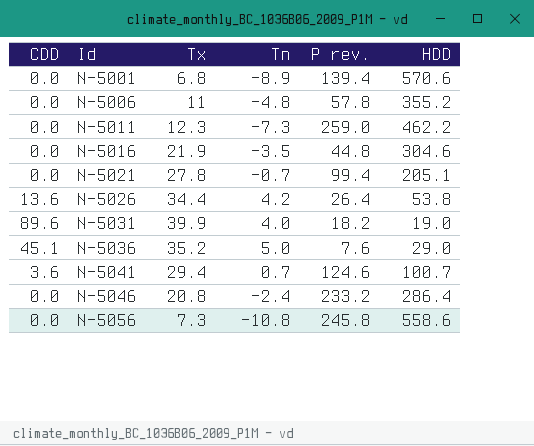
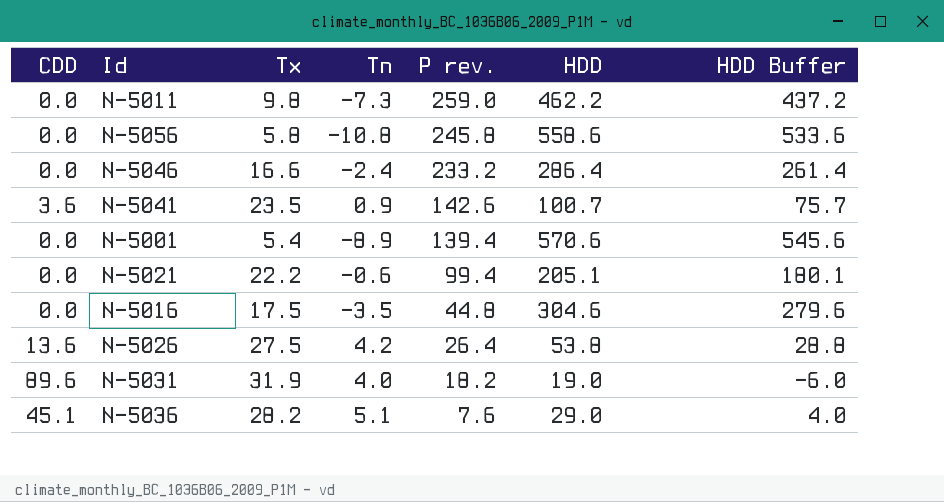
row order: Id ascending -> P rev. descending
column HDD Buffer | formula: none -> [HDD] - 25
row N-5006: 0.0 | 11 | -4.8 | 57.8 | 355.2 -> none
N-5011 | Tx: 12.3 -> 9.8
N-5056 | Tx: 7.3 -> 5.8
N-5046 | Tx: 20.8 -> 16.6
N-5041 | Tx: 29.4 -> 23.5
N-5041 | Tn: 0.7 -> 0.9
N-5041 | P rev.: 124.6 -> 142.6
N-5001 | Tx: 6.8 -> 5.4
N-5021 | Tx: 27.8 -> 22.2
N-5021 | Tn: -0.7 -> -0.6
N-5016 | Tx: 21.9 -> 17.5
N-5026 | Tx: 34.4 -> 27.5
N-5031 | Tx: 39.9 -> 31.9
N-5036 | Tx: 35.2 -> 28.2
N-5036 | Tn: 5.0 -> 5.1

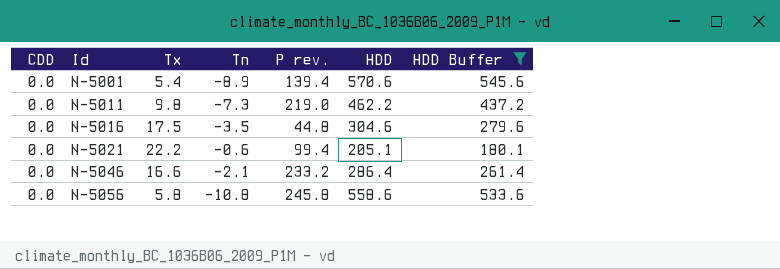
filter: none -> HDD Buffer >= 180.1
row order: P rev. descending -> Id ascending
N-5011 | P rev.: 259.0 -> 219.0
N-5046 | Tn: -2.4 -> -2.1

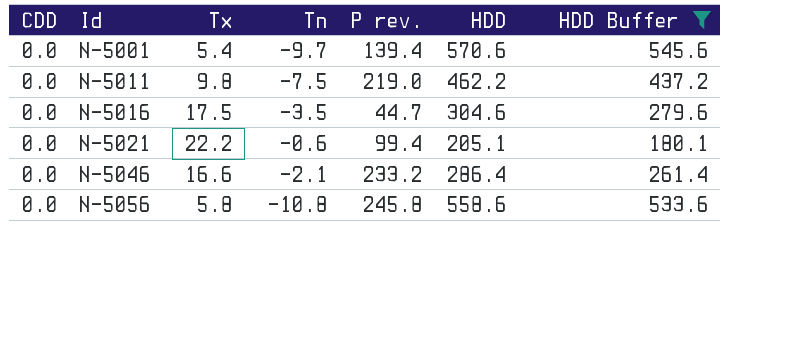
N-5001 | Tn: -8.9 -> -9.7
N-5011 | Tn: -7.3 -> -7.5
N-5016 | P rev.: 44.8 -> 44.7

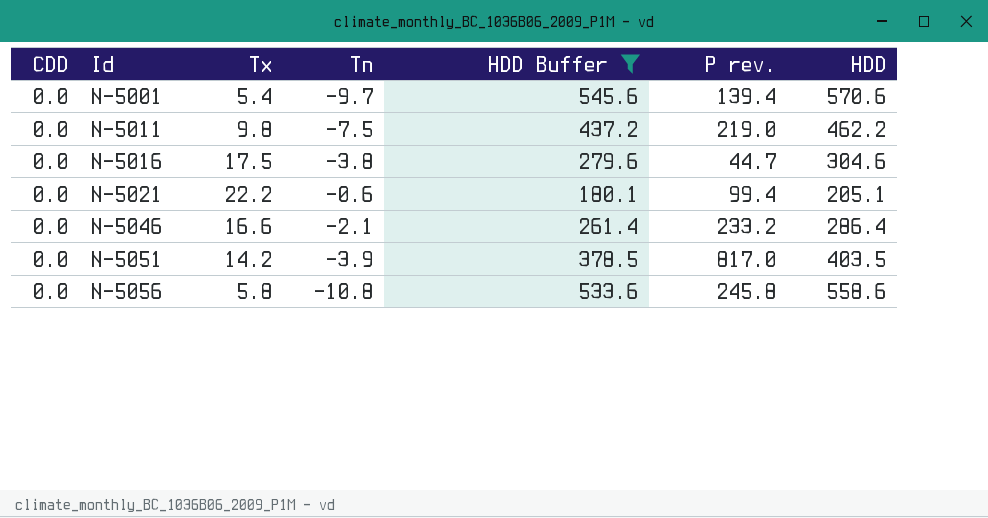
column HDD Buffer | position: 7 -> 5
N-5016 | Tn: -3.5 -> -3.8
row N-5051: none -> 0.0 | 14.2 | -3.9 | 378.5 | 817.0 | 403.5

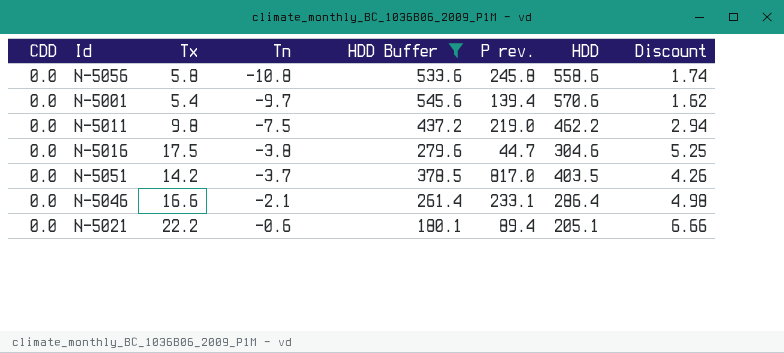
row order: Id ascending -> Tn ascending
column Discount | formula: none -> [Tx] * 0.3
N-5051 | Tn: -3.9 -> -3.7
N-5046 | P rev.: 233.2 -> 233.1
N-5021 | P rev.: 99.4 -> 89.4

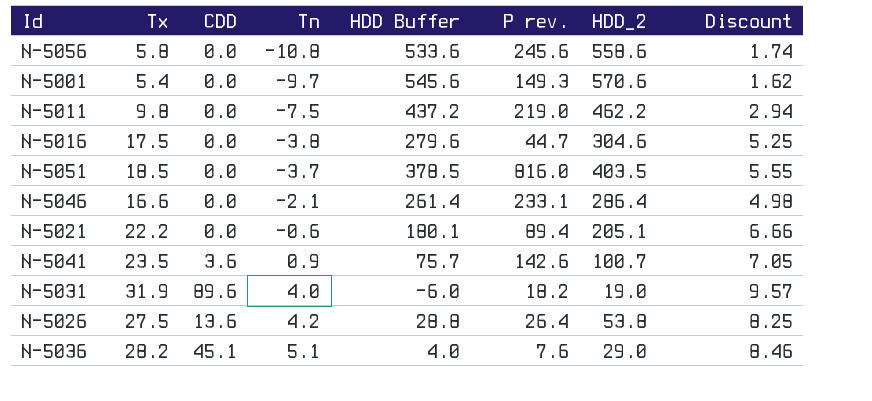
filter: HDD Buffer >= 180.1 -> none
column CDD | position: 1 -> 3
column name: HDD -> HDD_2
N-5056 | P rev.: 245.8 -> 245.6
N-5001 | P rev.: 139.4 -> 149.3
N-5051 | Tx: 14.2 -> 18.5
N-5051 | P rev.: 817.0 -> 816.0
N-5051 | Discount: 4.26 -> 5.55

